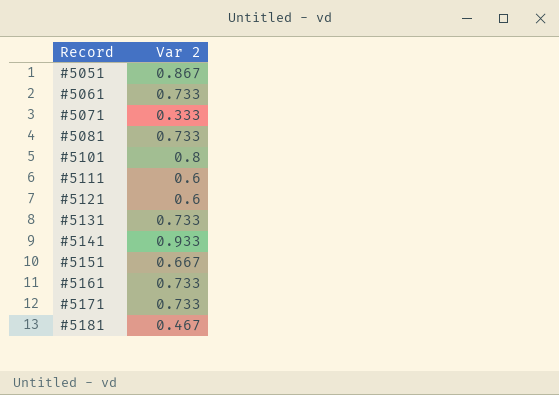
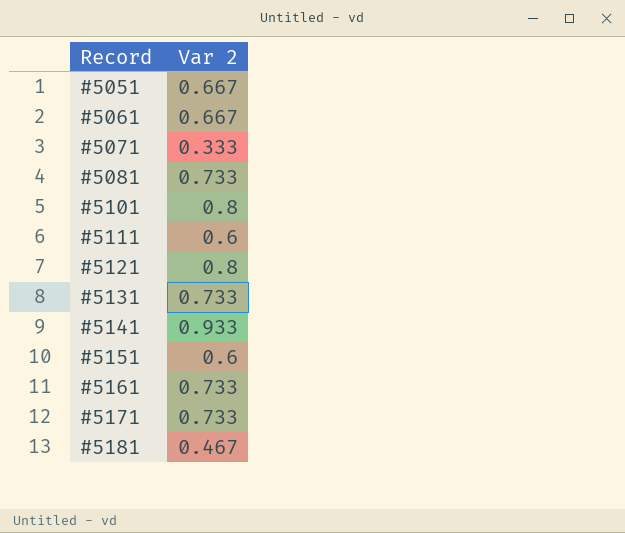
#5051 | Var 2: 0.867 -> 0.667
#5061 | Var 2: 0.733 -> 0.667
#5121 | Var 2: 0.6 -> 0.8
#5151 | Var 2: 0.667 -> 0.6

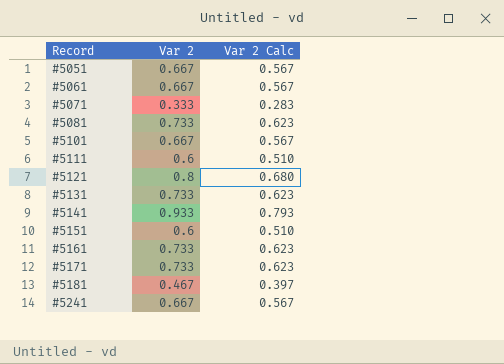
column Var 2 Calc | formula: none -> [Var 2] * 0.85
#5101 | Var 2: 0.8 -> 0.667
row #5241: none -> 0.667 | 0.567

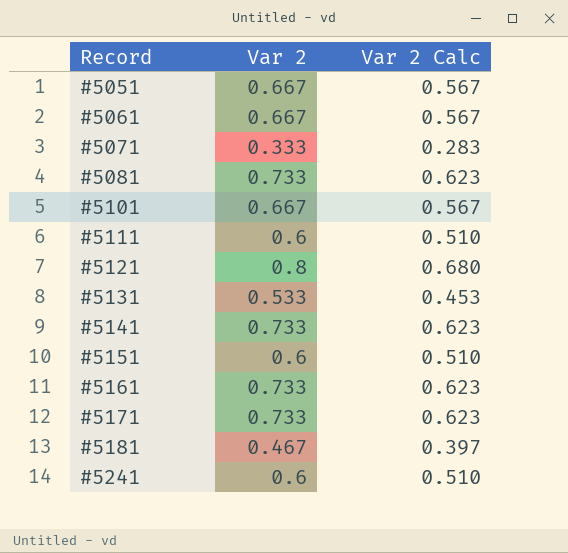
#5131 | Var 2: 0.733 -> 0.533
#5131 | Var 2 Calc: 0.623 -> 0.453
#5141 | Var 2: 0.933 -> 0.733
#5141 | Var 2 Calc: 0.793 -> 0.623
#5241 | Var 2: 0.667 -> 0.6
#5241 | Var 2 Calc: 0.567 -> 0.510

